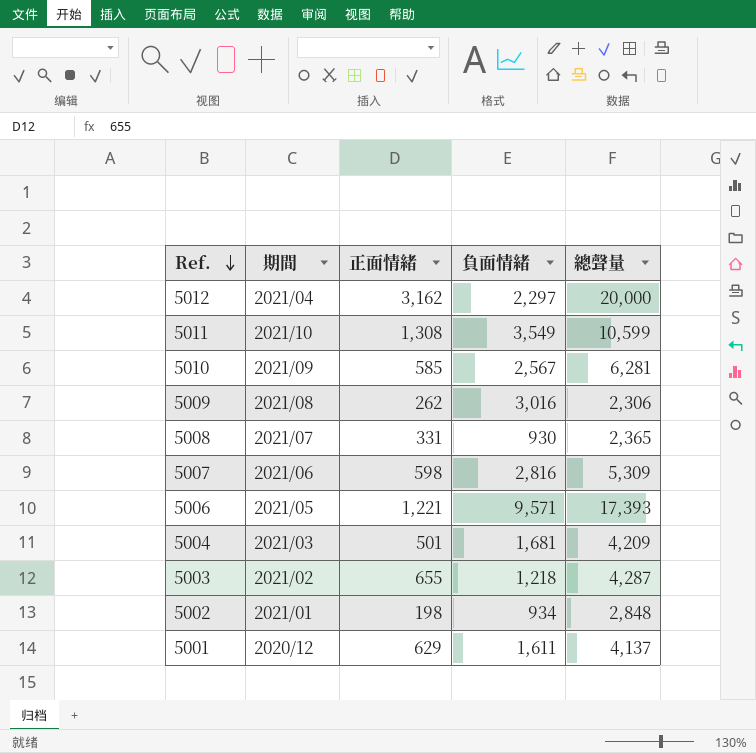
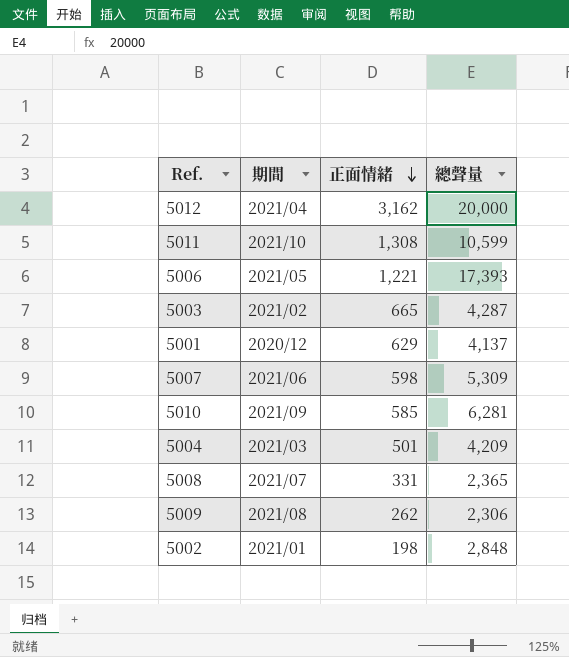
row order: Ref. descending -> 正面情緒 descending
column 負面情緒 | position: 4 -> none
5003 | 正面情緒: 655 -> 665

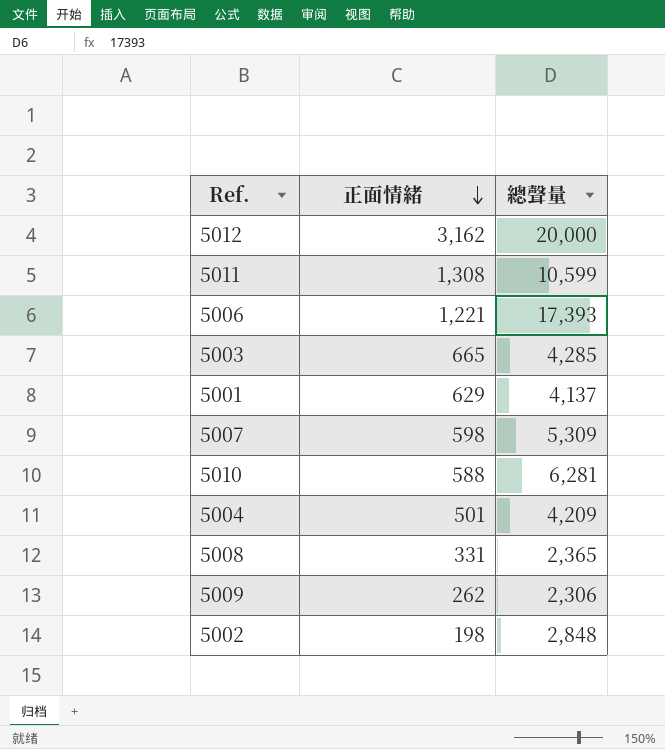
column 期間 | position: 2 -> none
5003 | 總聲量: 4,287 -> 4,285
5010 | 正面情緒: 585 -> 588

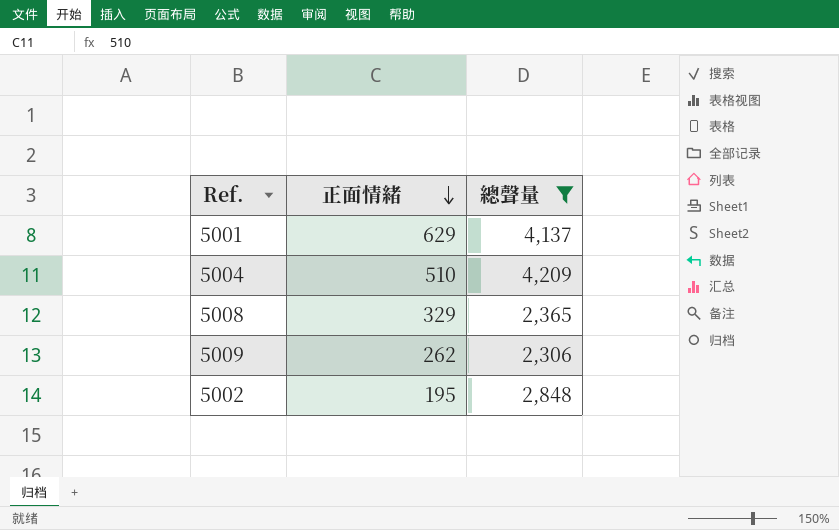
filter: none -> 總聲量 <= 4,209
5004 | 正面情緒: 501 -> 510
5008 | 正面情緒: 331 -> 329
5002 | 正面情緒: 198 -> 195

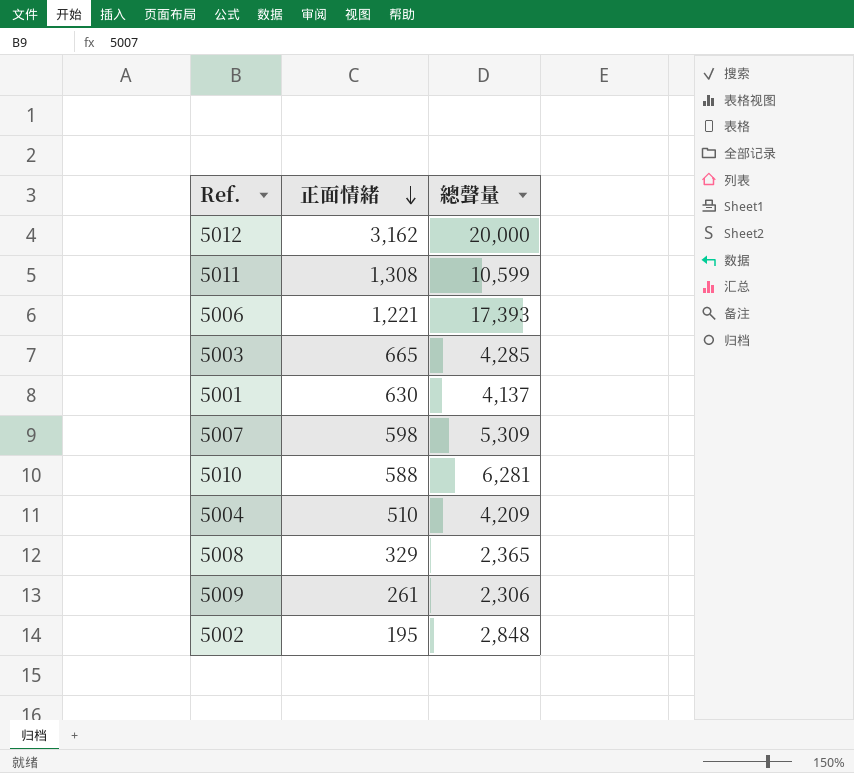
filter: 總聲量 <= 4,209 -> none
5001 | 正面情緒: 629 -> 630
5009 | 正面情緒: 262 -> 261

